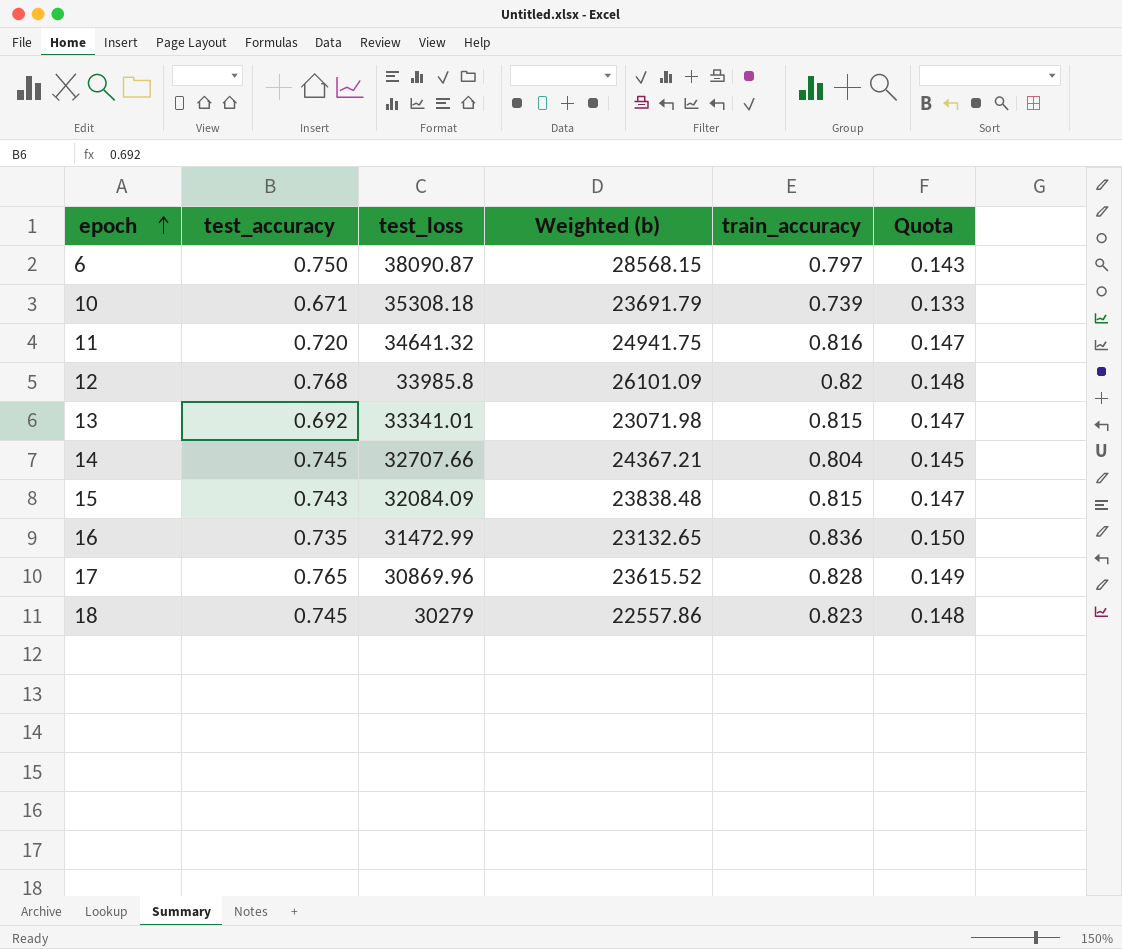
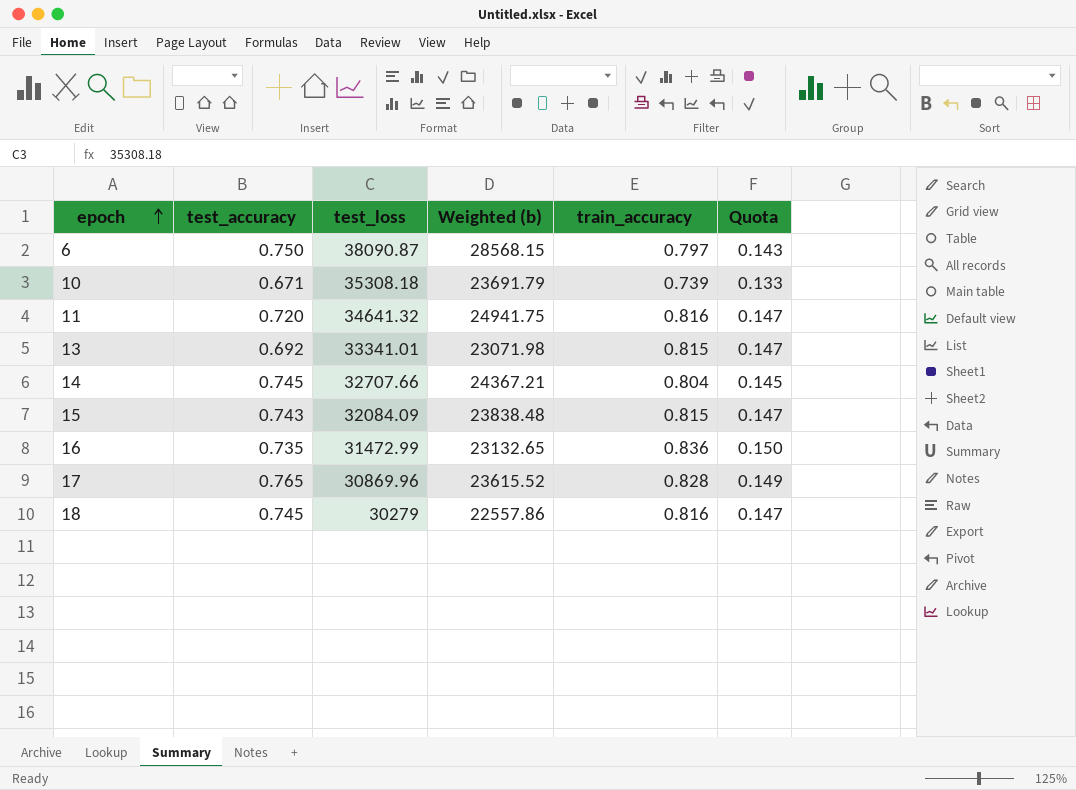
row 12: 0.768 | 33985.8 | 26101.09 | 0.82 | 0.148 -> none
18 | train_accuracy: 0.823 -> 0.816
18 | Quota: 0.148 -> 0.147

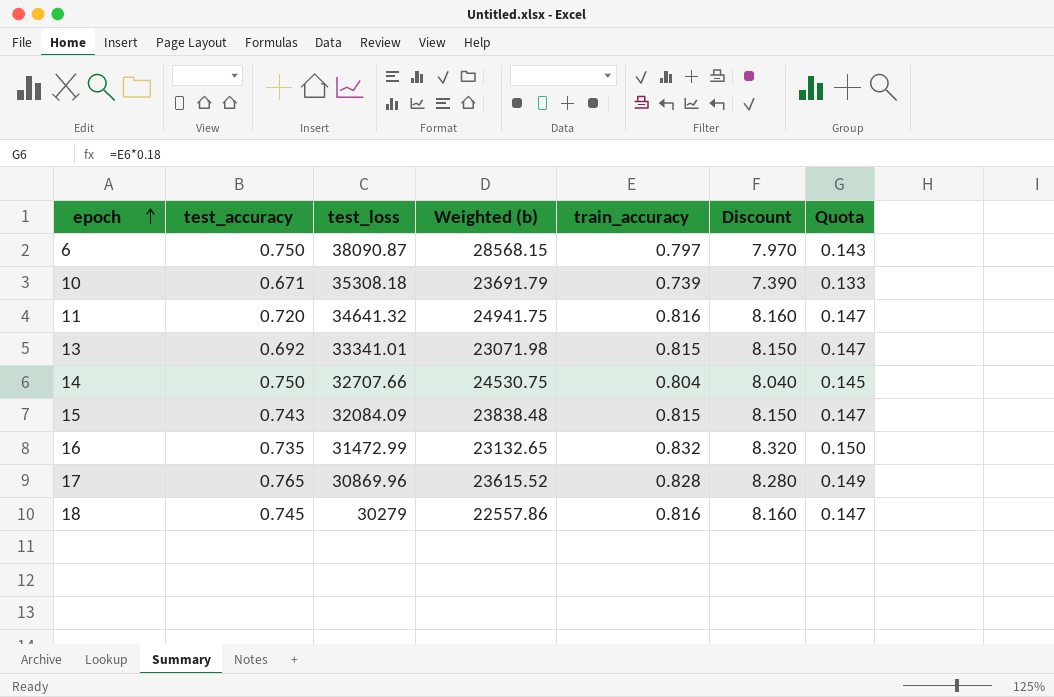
column Discount | formula: none -> [train_accuracy] * 10
14 | test_accuracy: 0.745 -> 0.750
14 | Weighted (b): 24367.21 -> 24530.75
16 | train_accuracy: 0.836 -> 0.832

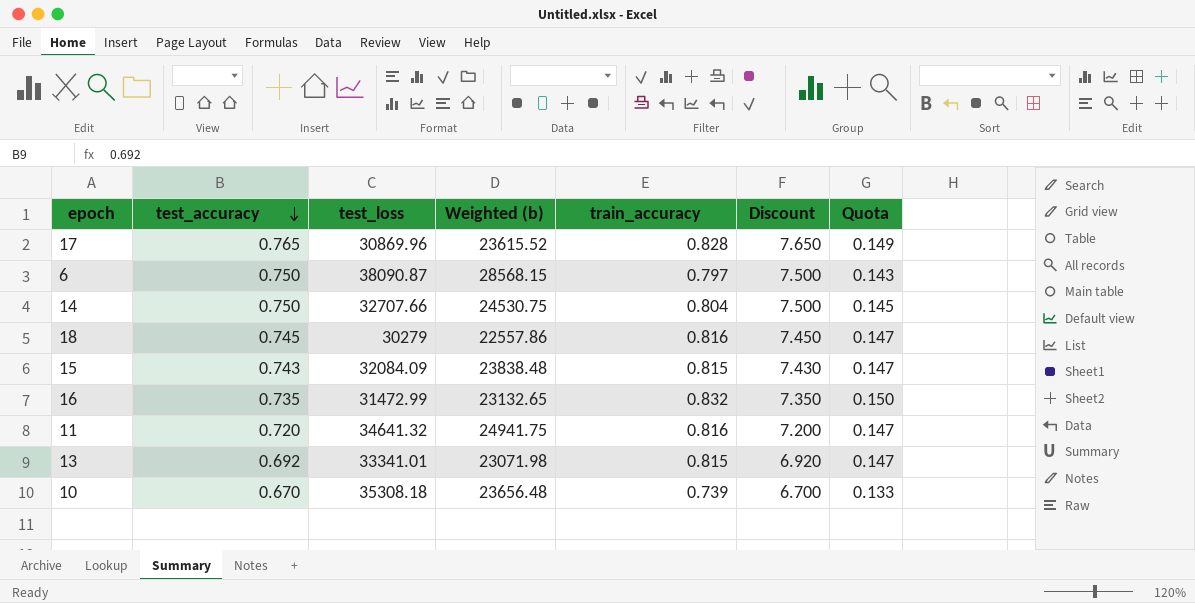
row order: epoch ascending -> test_accuracy descending
column Discount | formula: [train_accuracy] * 10 -> [test_accuracy] * 10
10 | test_accuracy: 0.671 -> 0.670
10 | Weighted (b): 23691.79 -> 23656.48

